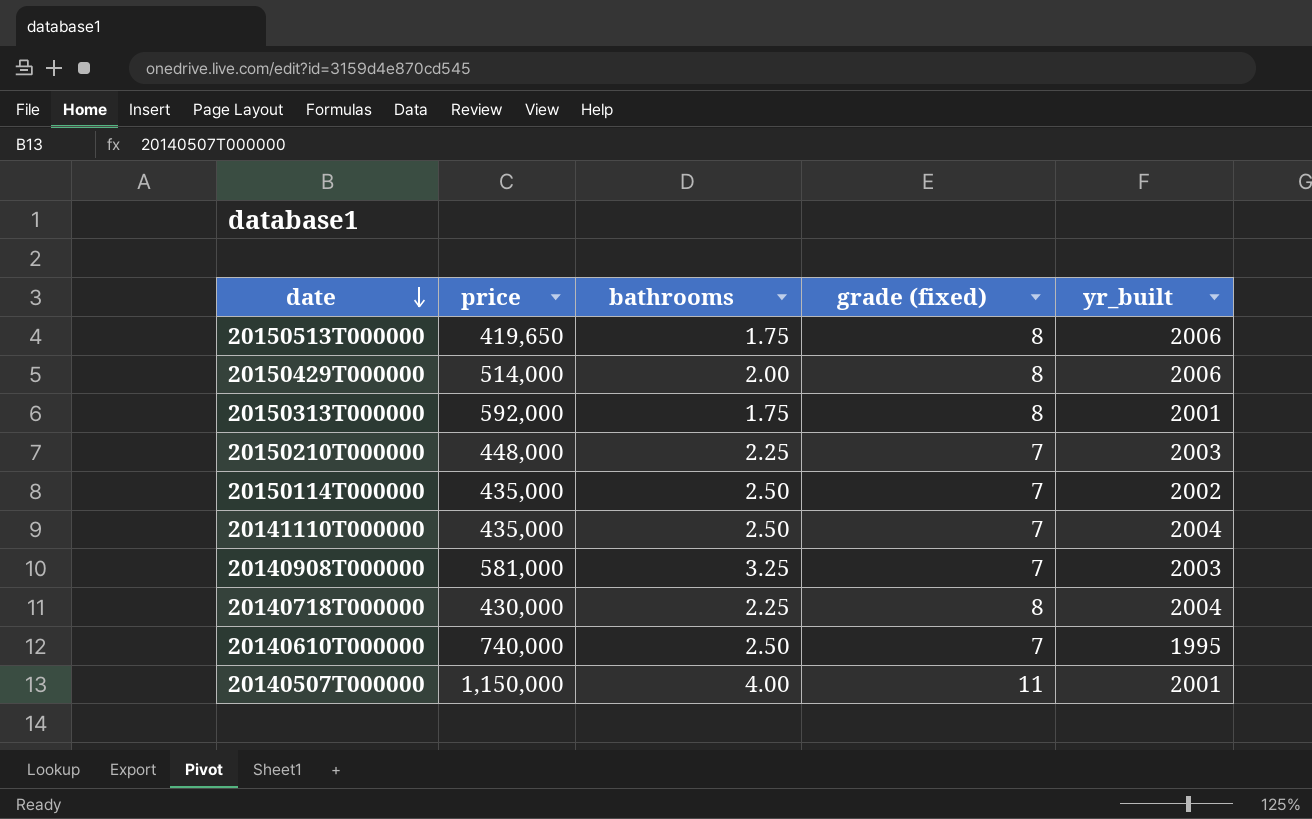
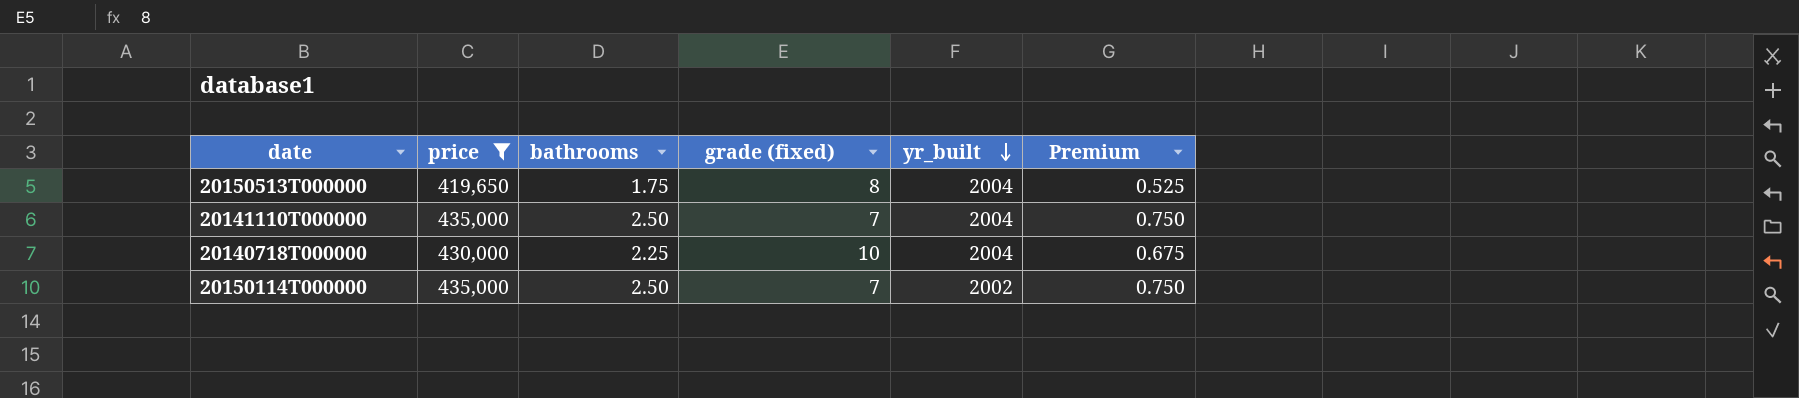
filter: none -> price <= 435,000
row order: date descending -> yr_built descending
column Premium | formula: none -> [bathrooms] * 0.3
20150513T000000 | yr_built: 2006 -> 2004
20140718T000000 | grade (fixed): 8 -> 10

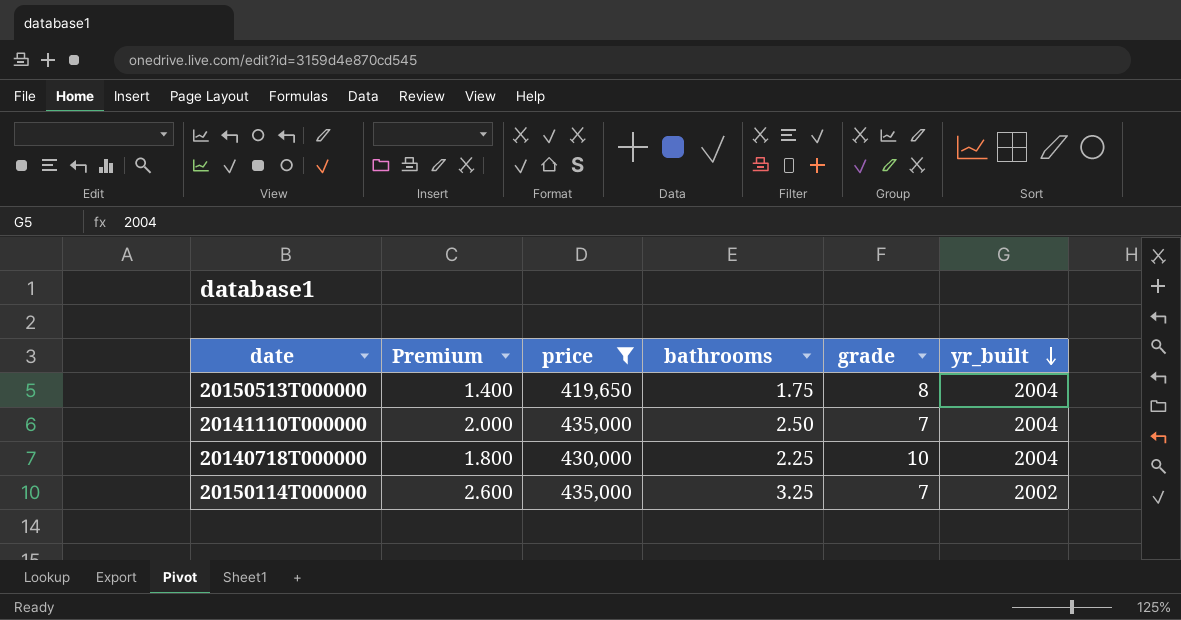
column Premium | formula: [bathrooms] * 0.3 -> [bathrooms] * 0.8
column Premium | position: 6 -> 2
column name: grade (fixed) -> grade
20150114T000000 | bathrooms: 2.50 -> 3.25

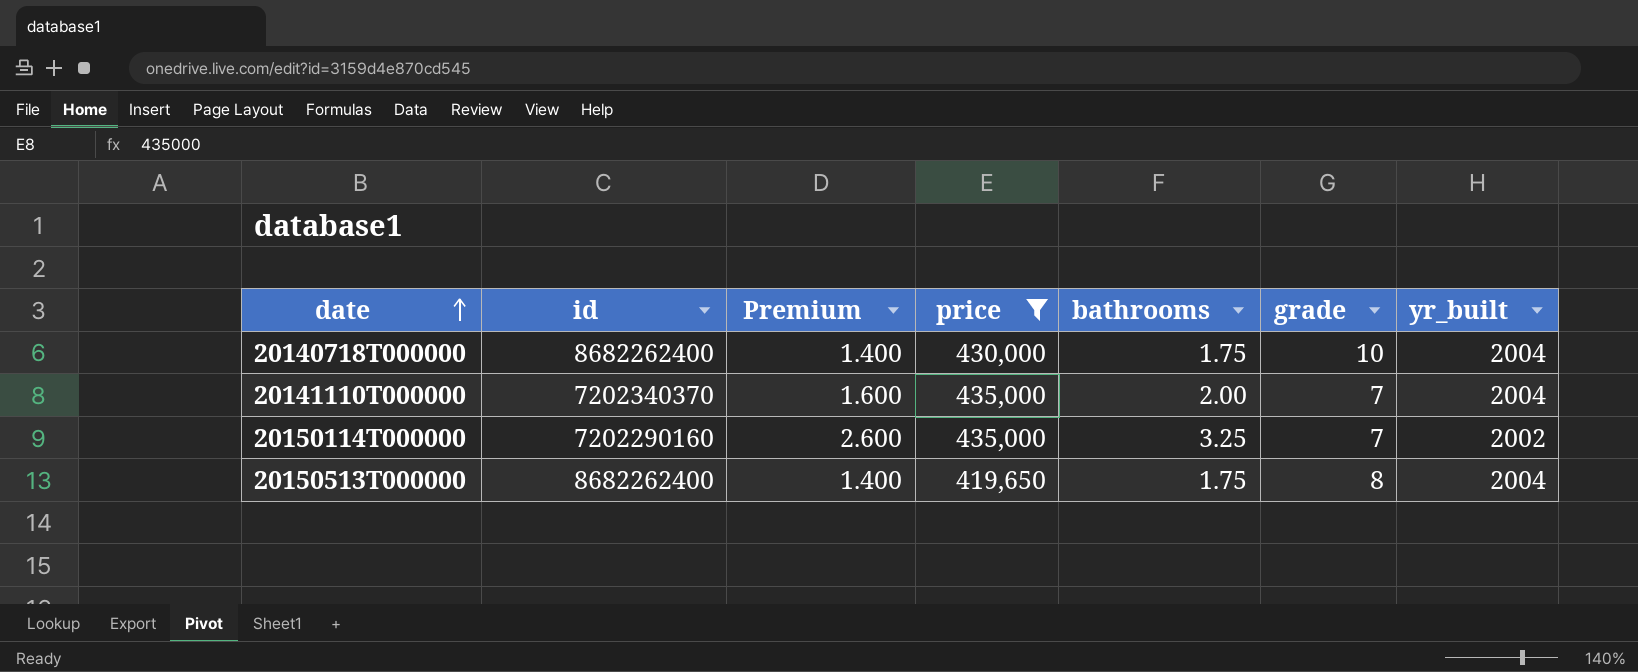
row order: yr_built descending -> date ascending
column id | position: none -> 2
20140718T000000 | Premium: 1.800 -> 1.400
20140718T000000 | bathrooms: 2.25 -> 1.75
20141110T000000 | Premium: 2.000 -> 1.600
20141110T000000 | bathrooms: 2.50 -> 2.00

